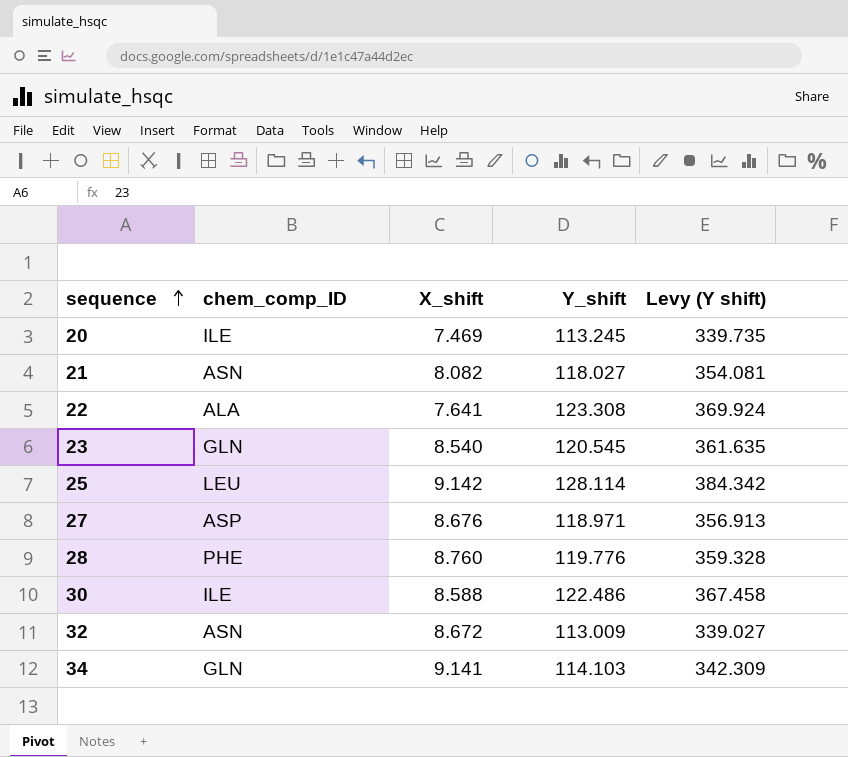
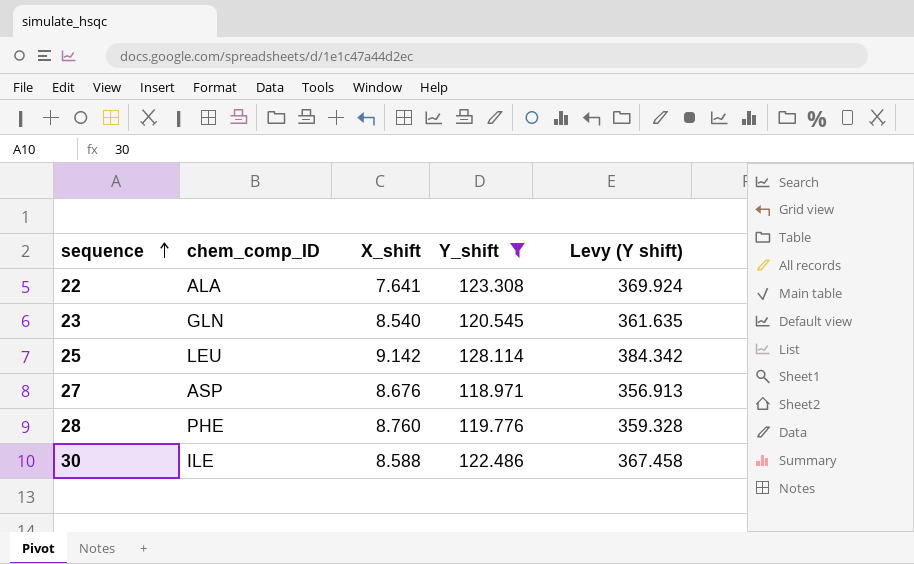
filter: none -> Y_shift >= 118.971

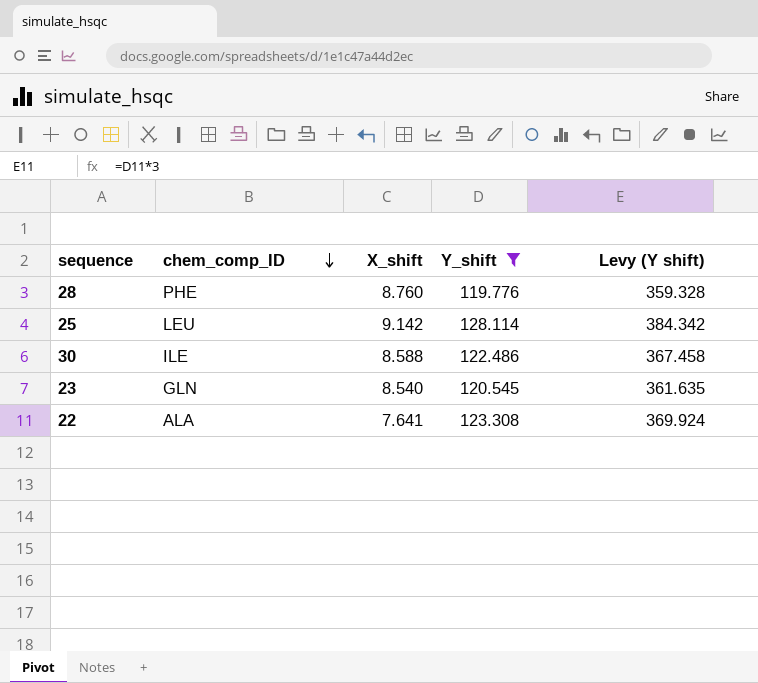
row order: sequence ascending -> chem_comp_ID descending
row 27: ASP | 8.676 | 118.971 | 356.913 -> none

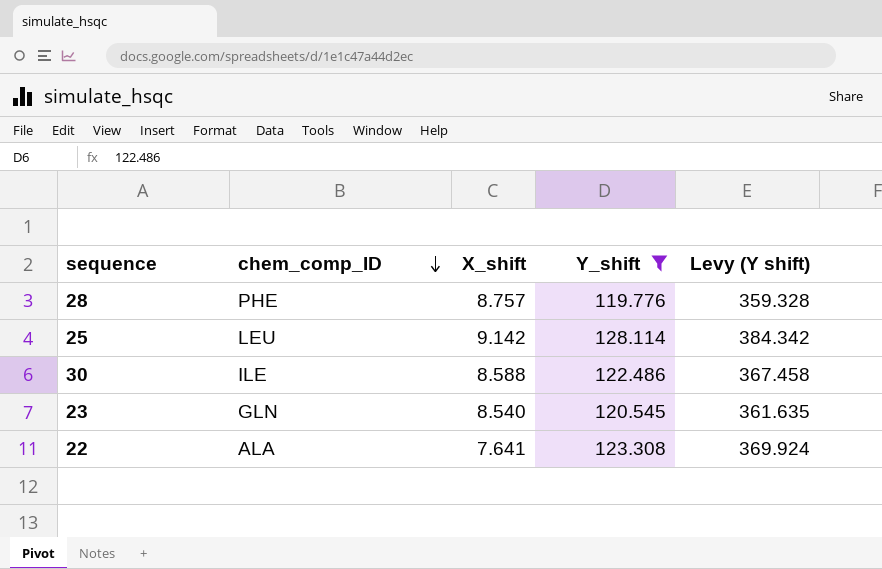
28 | X_shift: 8.760 -> 8.757

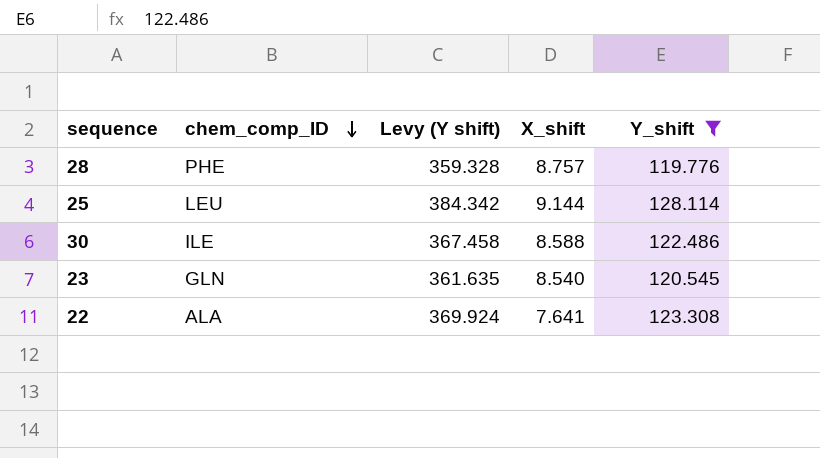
column Levy (Y shift) | position: 5 -> 3
25 | X_shift: 9.142 -> 9.144

